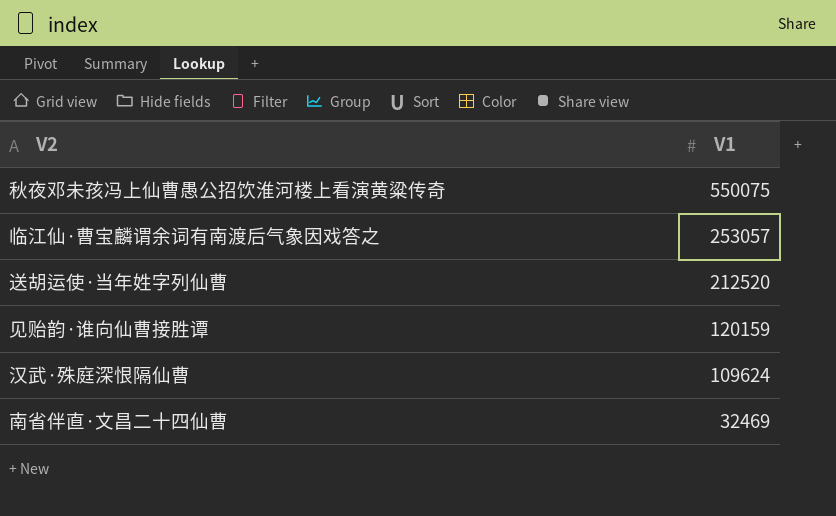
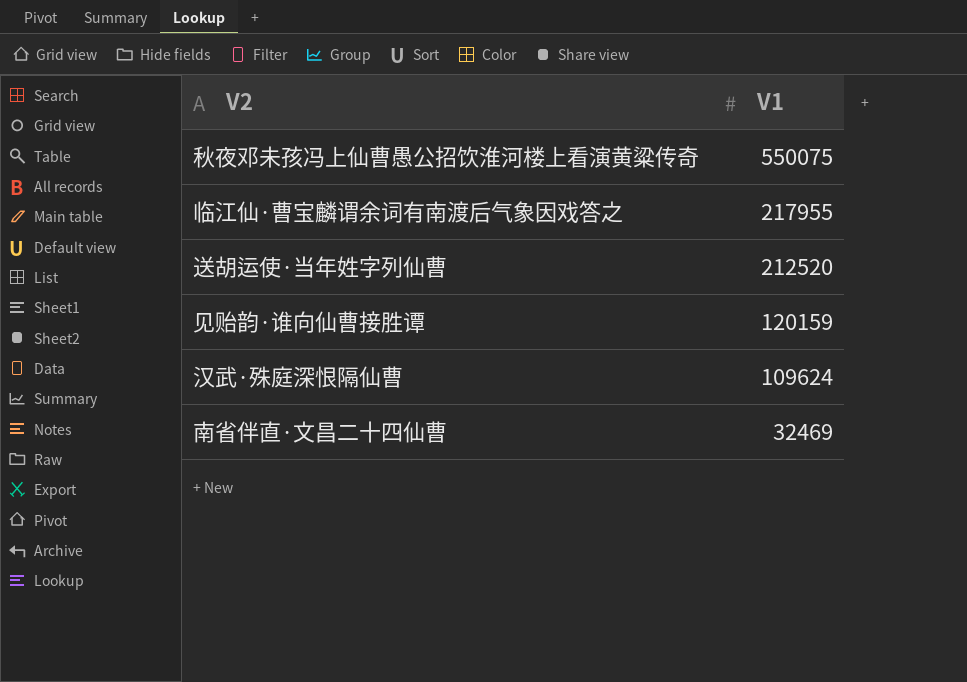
临江仙·曹宝麟谓余词有南渡后气象因戏答之 | V1: 253057 -> 217955

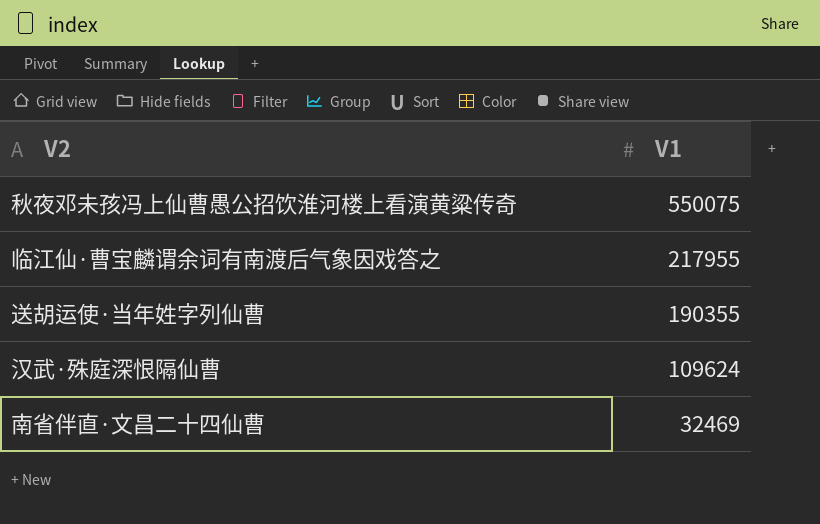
row 见贻韵·谁向仙曹接胜谭: 120159 -> none
送胡运使·当年姓字列仙曹 | V1: 212520 -> 190355

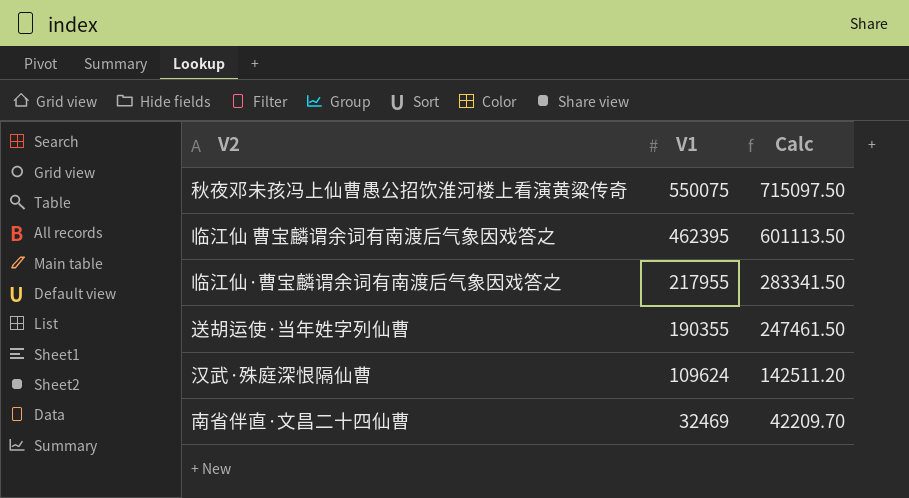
column Calc | formula: none -> [V1] * 1.3
row 临江仙 曹宝麟谓余词有南渡后气象因戏答之: none -> 462395 | 601113.50

